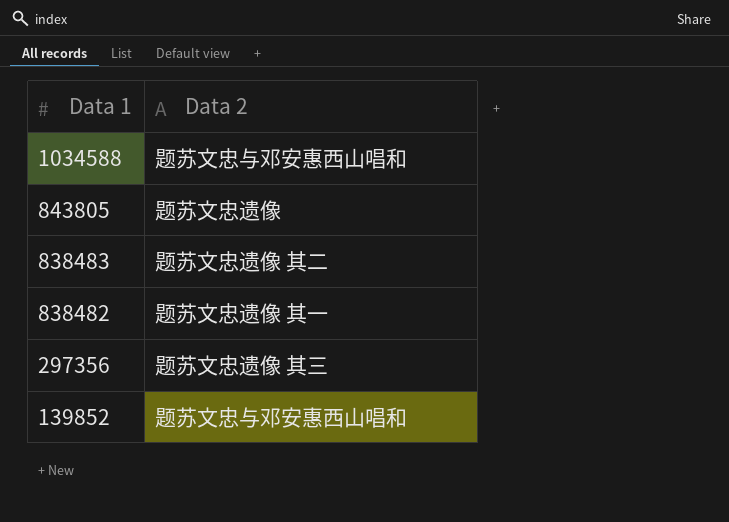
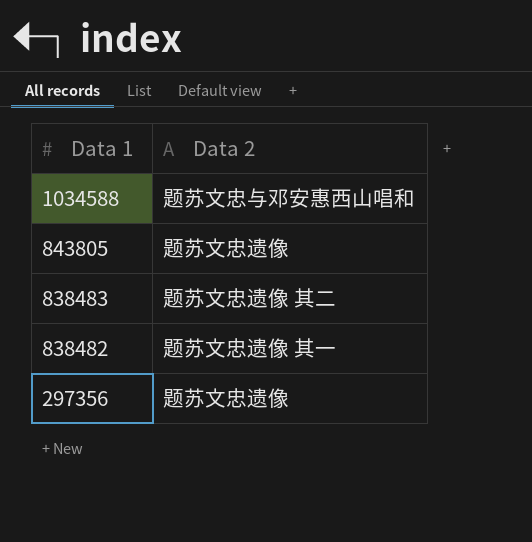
row 139852: 题苏文忠与邓安惠西山唱和 -> none
297356 | Data 2: 题苏文忠遗像 其三 -> 题苏文忠遗像

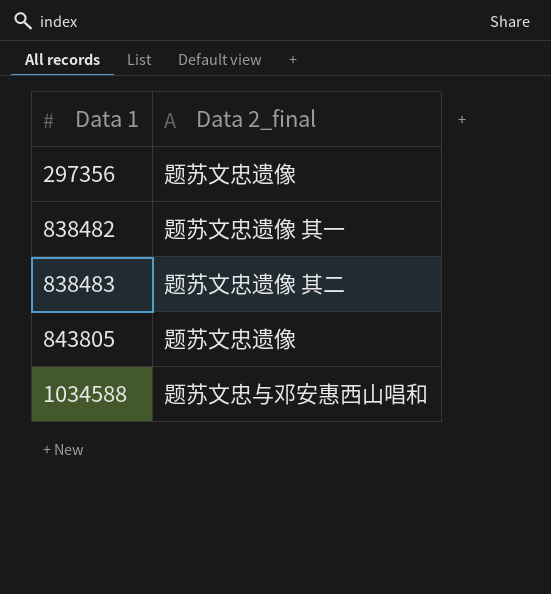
row order: Data 1 descending -> Data 1 ascending
column name: Data 2 -> Data 2_final

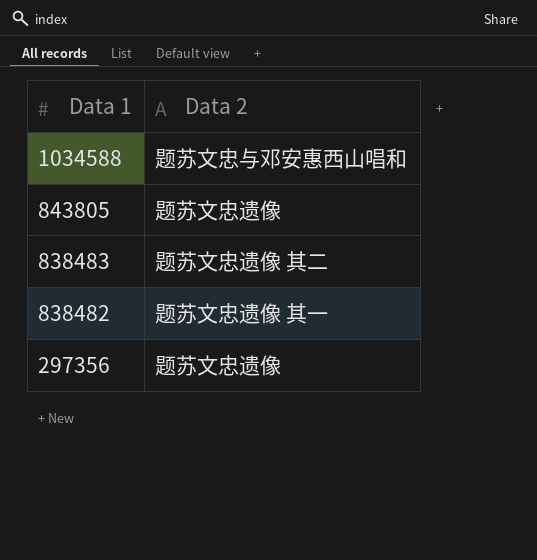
row order: Data 1 ascending -> Data 1 descending
column name: Data 2_final -> Data 2

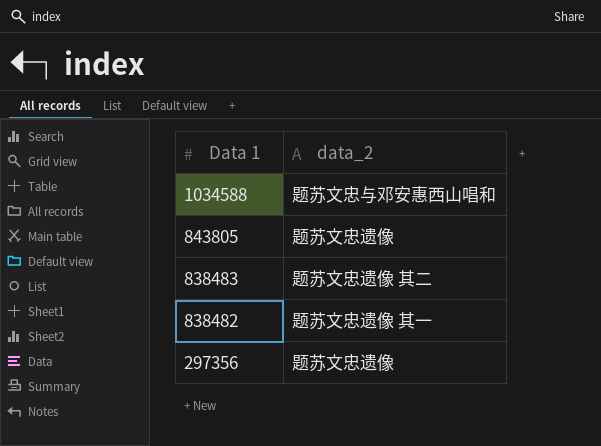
column name: Data 2 -> data_2

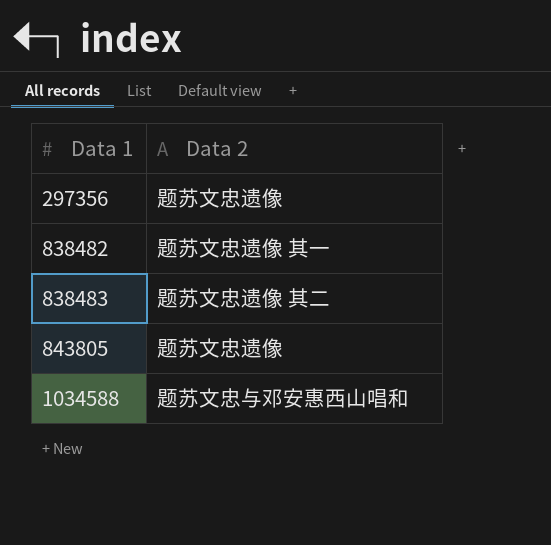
row order: Data 1 descending -> Data 1 ascending
column name: data_2 -> Data 2

